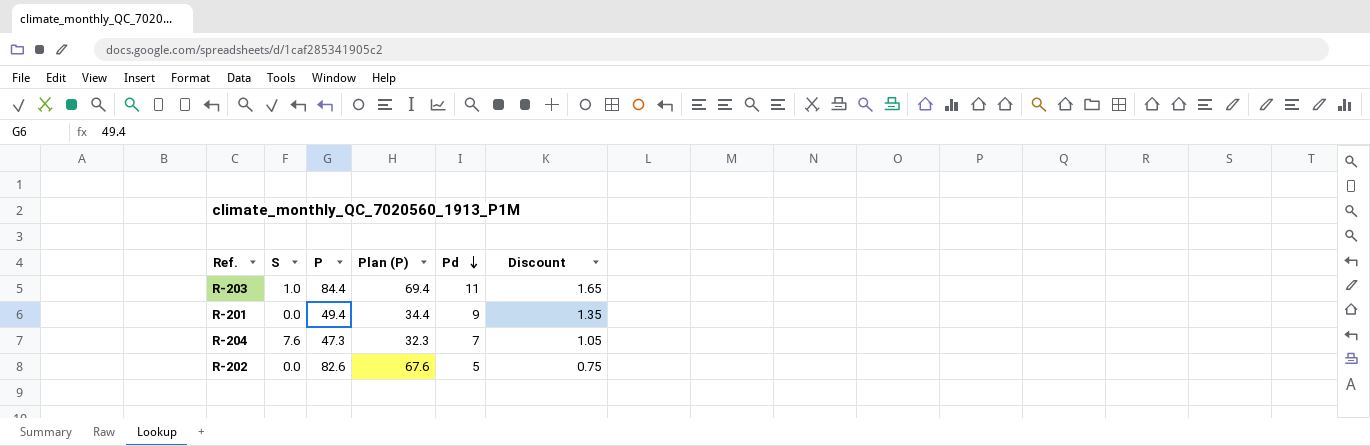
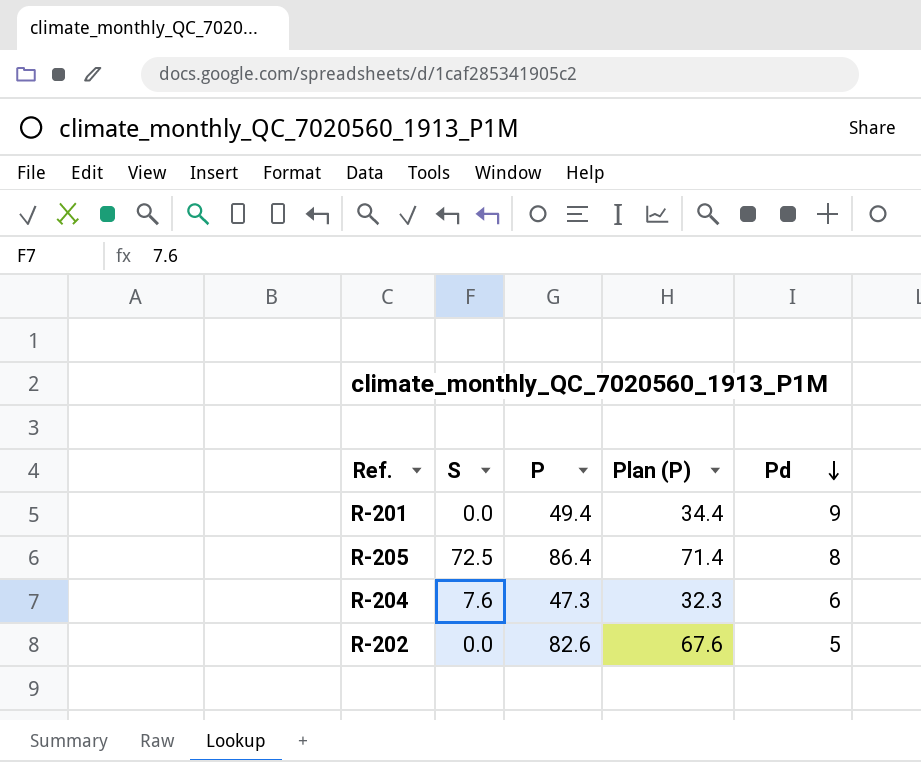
column Discount | formula: [Pd] * 0.15 -> none
row R-203: 1.0 | 84.4 | 69.4 | 11 | 1.65 -> none
row R-205: none -> 72.5 | 86.4 | 71.4 | 8
R-204 | Pd: 7 -> 6

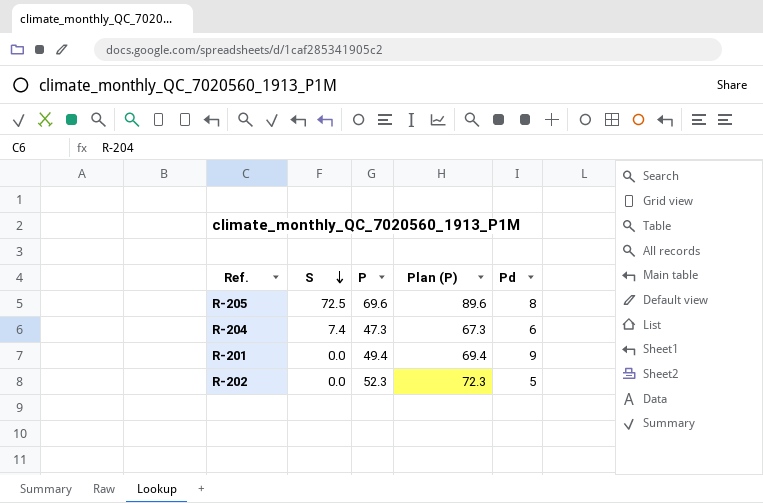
row order: Pd descending -> S descending
column Plan (P) | formula: [P] - 15 -> [P] + 20
R-205 | P: 86.4 -> 69.6
R-204 | S: 7.6 -> 7.4
R-202 | P: 82.6 -> 52.3

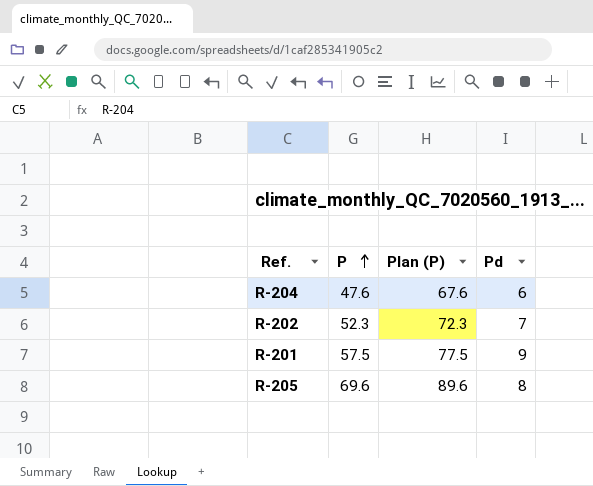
row order: S descending -> P ascending
column S | position: 2 -> none
R-204 | P: 47.3 -> 47.6
R-204 | Plan (P): 67.3 -> 67.6
R-202 | Pd: 5 -> 7
R-201 | P: 49.4 -> 57.5
R-201 | Plan (P): 69.4 -> 77.5

